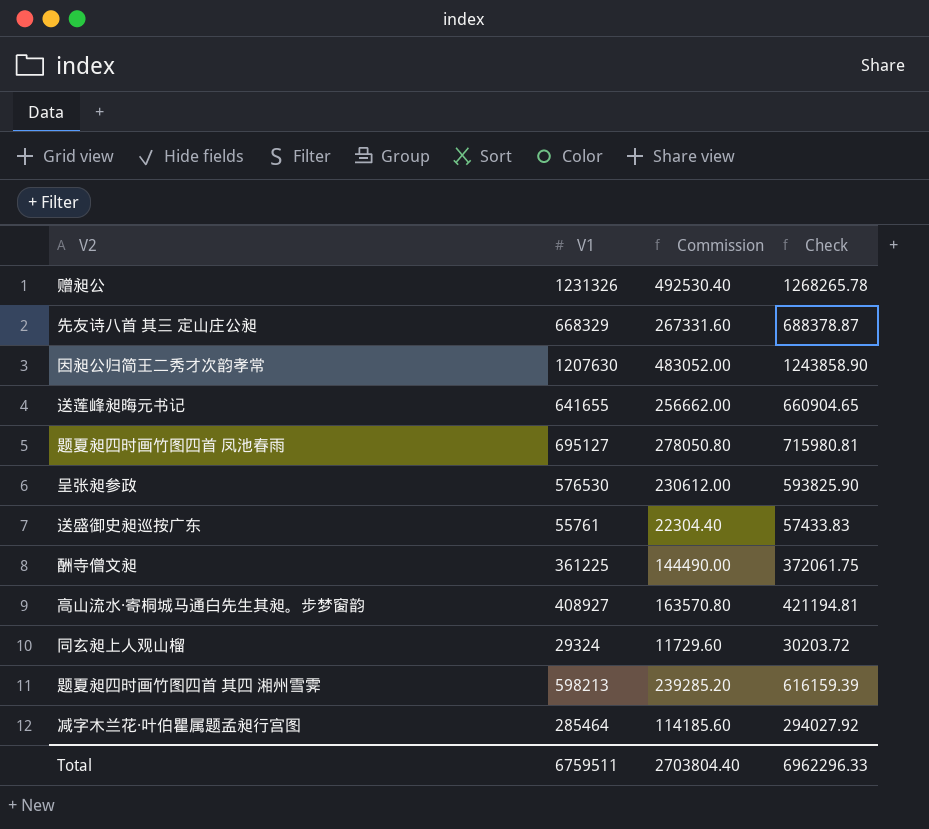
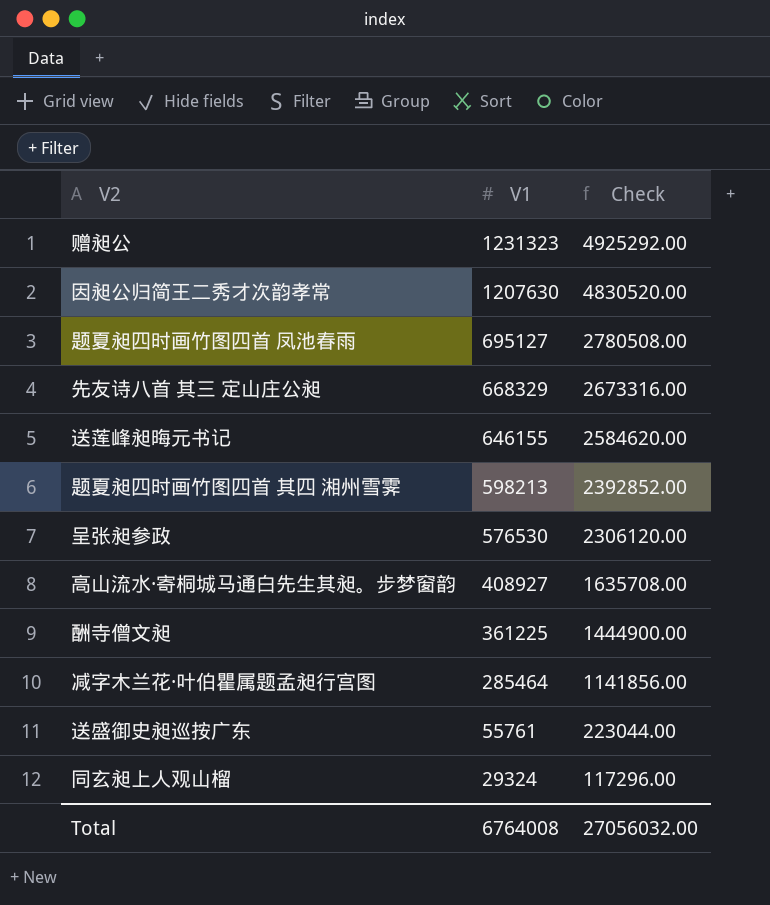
row order: none -> V1 descending
column Commission | formula: [V1] * 0.4 -> none
column Check | formula: [V1] * 1.03 -> [V1] * 4
赠昶公 | V1: 1231326 -> 1231323
送莲峰昶晦元书记 | V1: 641655 -> 646155
Total | V1: 6759511 -> 6764008
Total | Check: 6962296.33 -> 27056032.00

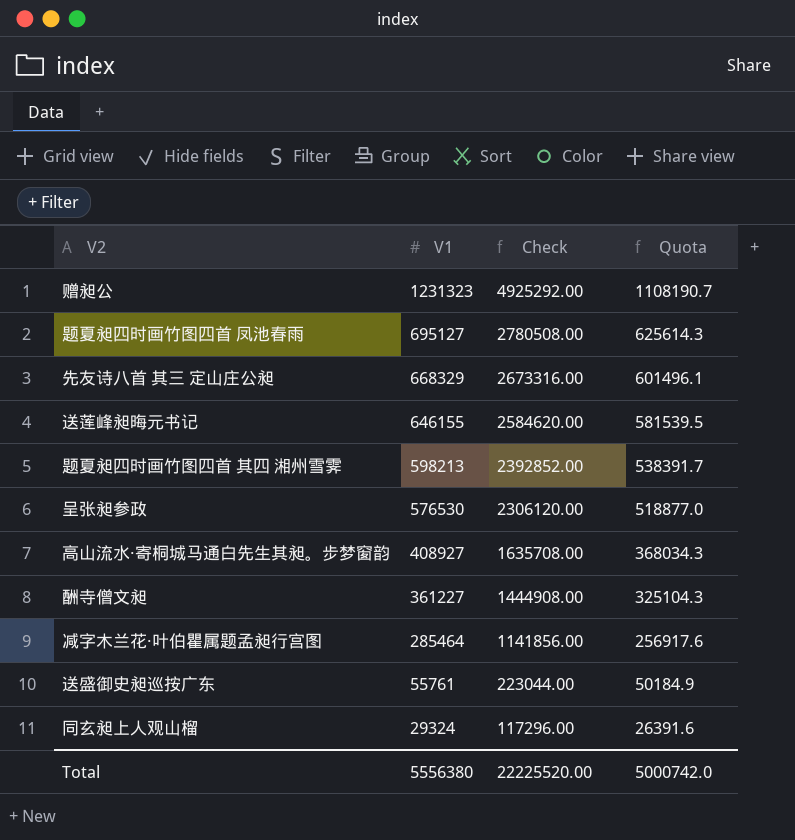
column Quota | formula: none -> [V1] * 0.9
row 因昶公归简王二秀才次韵孝常: 1207630 | 4830520.00 -> none
酬寺僧文昶 | V1: 361225 -> 361227
酬寺僧文昶 | Check: 1444900.00 -> 1444908.00
Total | V1: 6764008 -> 5556380
Total | Check: 27056032.00 -> 22225520.00

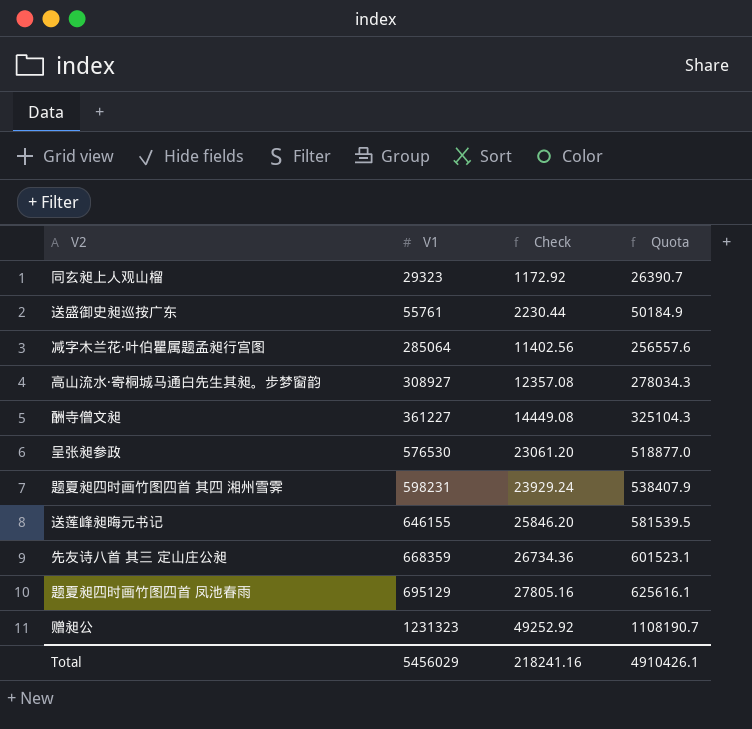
row order: V1 descending -> V1 ascending
column Check | formula: [V1] * 4 -> [V1] * 0.04
同玄昶上人观山榴 | V1: 29324 -> 29323
同玄昶上人观山榴 | Quota: 26391.6 -> 26390.7
减字木兰花·叶伯瞿属题孟昶行宫图 | V1: 285464 -> 285064
减字木兰花·叶伯瞿属题孟昶行宫图 | Quota: 256917.6 -> 256557.6
高山流水·寄桐城马通白先生其昶。步梦窗韵 | V1: 408927 -> 308927
高山流水·寄桐城马通白先生其昶。步梦窗韵 | Quota: 368034.3 -> 278034.3
题夏昶四时画竹图四首 其四 湘州雪霁 | V1: 598213 -> 598231
题夏昶四时画竹图四首 其四 湘州雪霁 | Quota: 538391.7 -> 538407.9
先友诗八首 其三 定山庄公昶 | V1: 668329 -> 668359
先友诗八首 其三 定山庄公昶 | Quota: 601496.1 -> 601523.1
题夏昶四时画竹图四首 凤池春雨 | V1: 695127 -> 695129
题夏昶四时画竹图四首 凤池春雨 | Quota: 625614.3 -> 625616.1
Total | V1: 5556380 -> 5456029
Total | Check: 22225520.00 -> 218241.16
Total | Quota: 5000742.0 -> 4910426.1

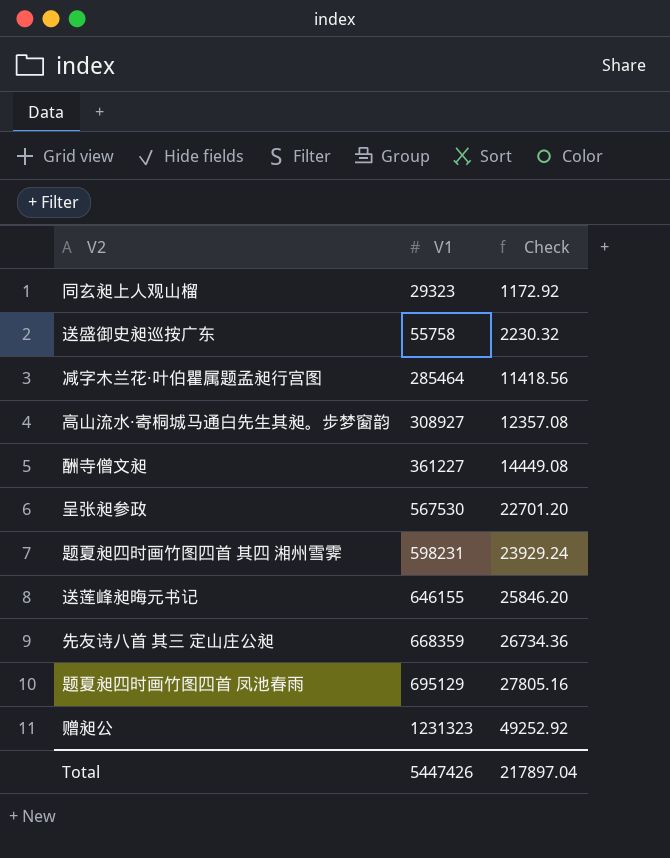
column Quota | formula: [V1] * 0.9 -> none
送盛御史昶巡按广东 | V1: 55761 -> 55758
送盛御史昶巡按广东 | Check: 2230.44 -> 2230.32
减字木兰花·叶伯瞿属题孟昶行宫图 | V1: 285064 -> 285464
减字木兰花·叶伯瞿属题孟昶行宫图 | Check: 11402.56 -> 11418.56
呈张昶参政 | V1: 576530 -> 567530
呈张昶参政 | Check: 23061.20 -> 22701.20
Total | V1: 5456029 -> 5447426
Total | Check: 218241.16 -> 217897.04

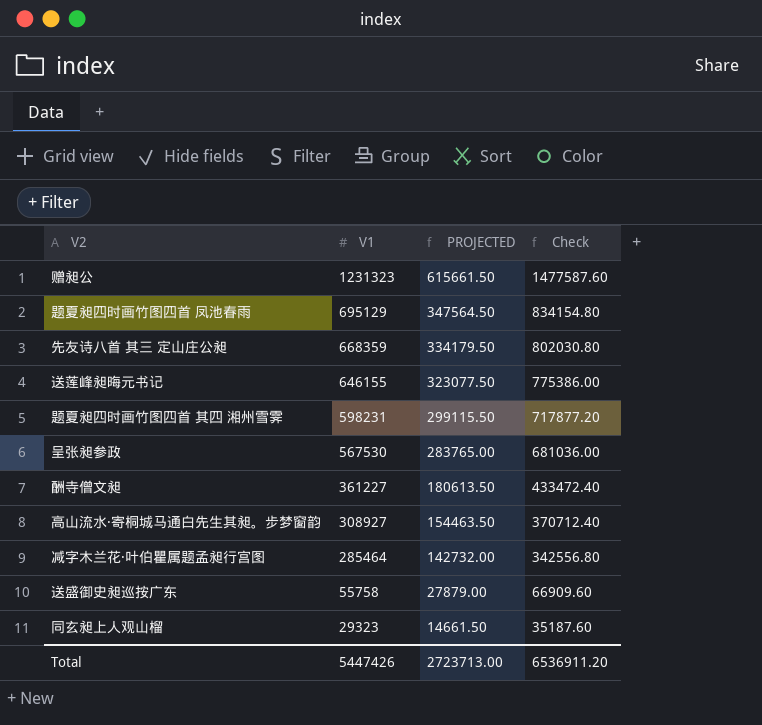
row order: V1 ascending -> V1 descending
column PROJECTED | formula: none -> [V1] * 0.5
column Check | formula: [V1] * 0.04 -> [V1] * 1.2
Total | Check: 217897.04 -> 6536911.20

